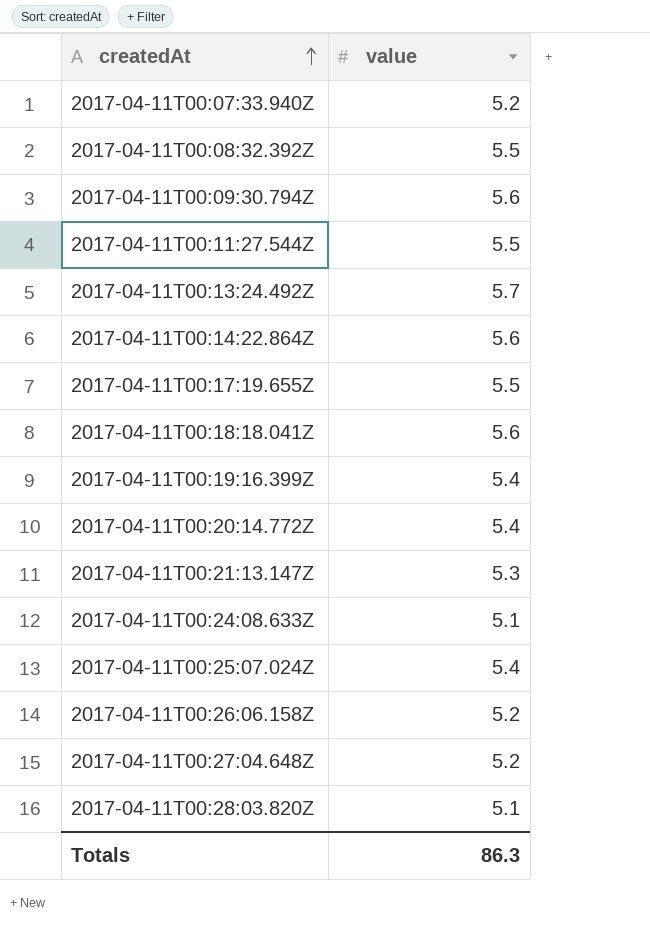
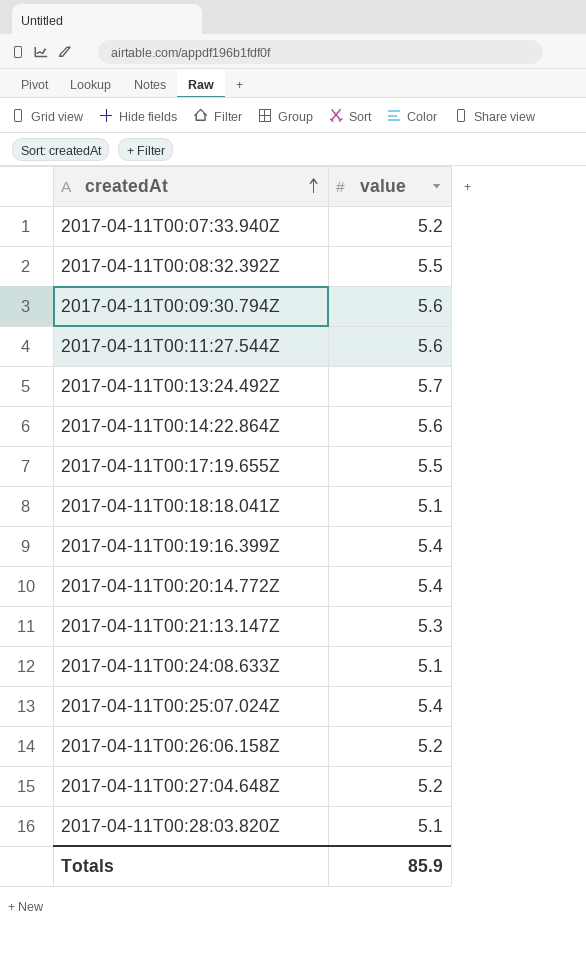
2017-04-11T00:11:27.544Z | value: 5.5 -> 5.6
2017-04-11T00:18:18.041Z | value: 5.6 -> 5.1
Totals | value: 86.3 -> 85.9

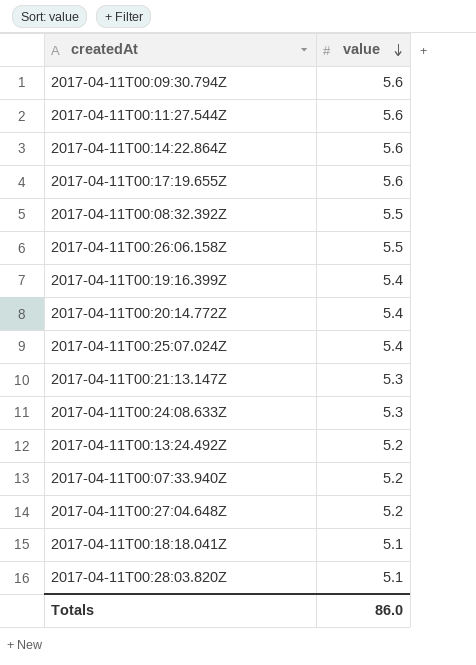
row order: createdAt ascending -> value descending
2017-04-11T00:17:19.655Z | value: 5.5 -> 5.6
2017-04-11T00:26:06.158Z | value: 5.2 -> 5.5
2017-04-11T00:24:08.633Z | value: 5.1 -> 5.3
2017-04-11T00:13:24.492Z | value: 5.7 -> 5.2
Totals | value: 85.9 -> 86.0

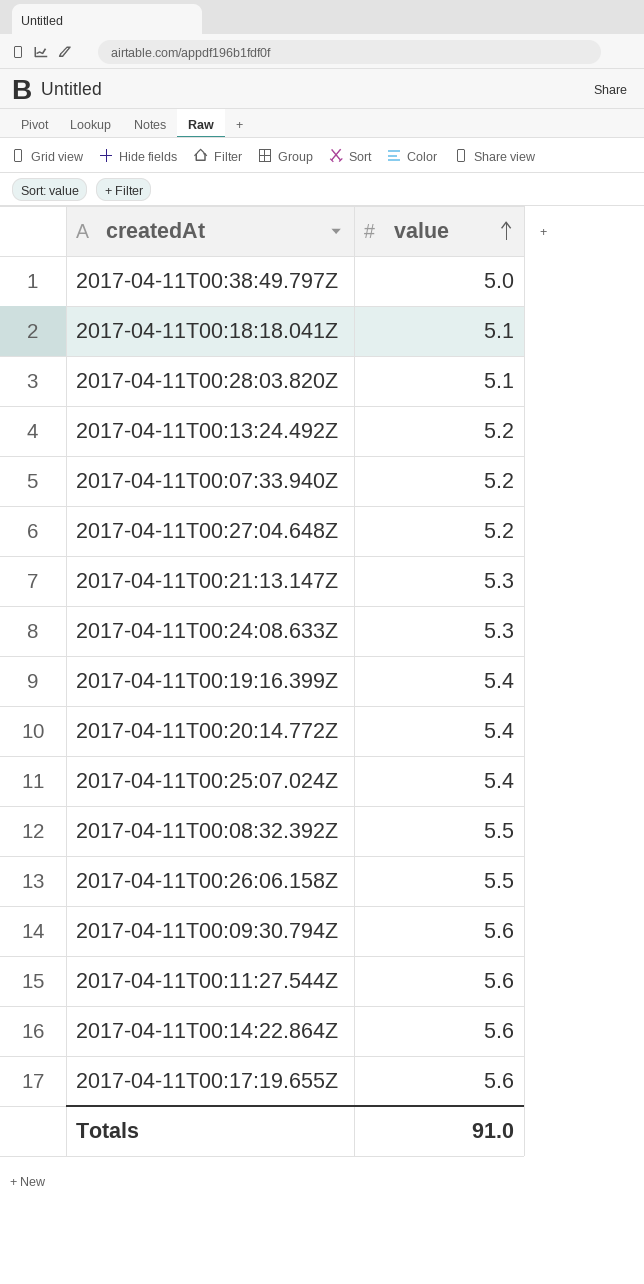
row order: value descending -> value ascending
row 2017-04-11T00:38:49.797Z: none -> 5.0
Totals | value: 86.0 -> 91.0

